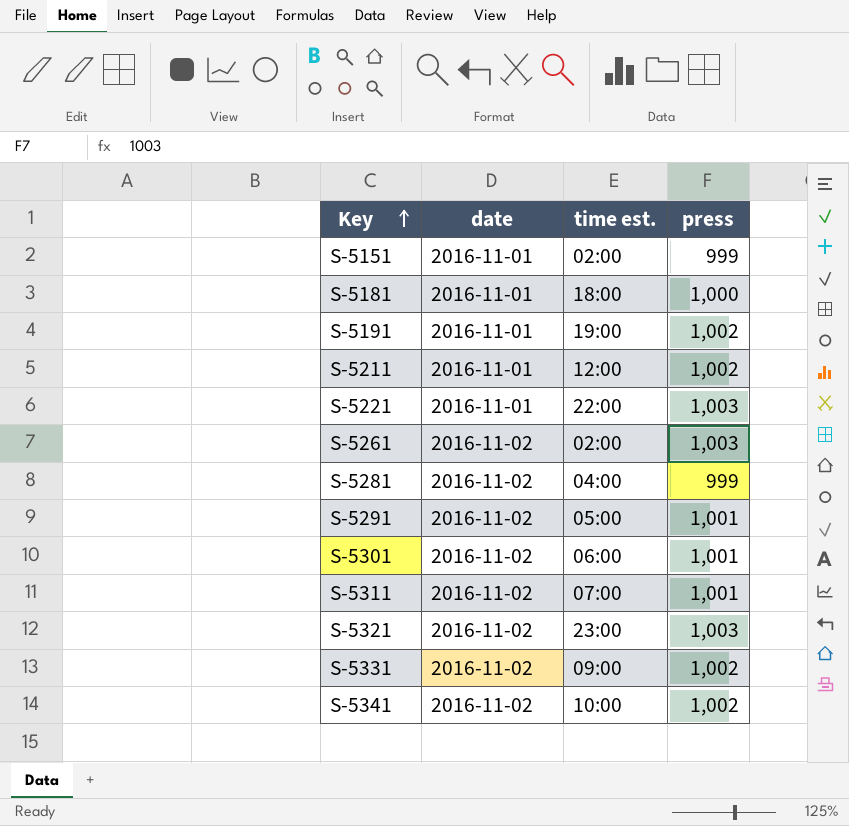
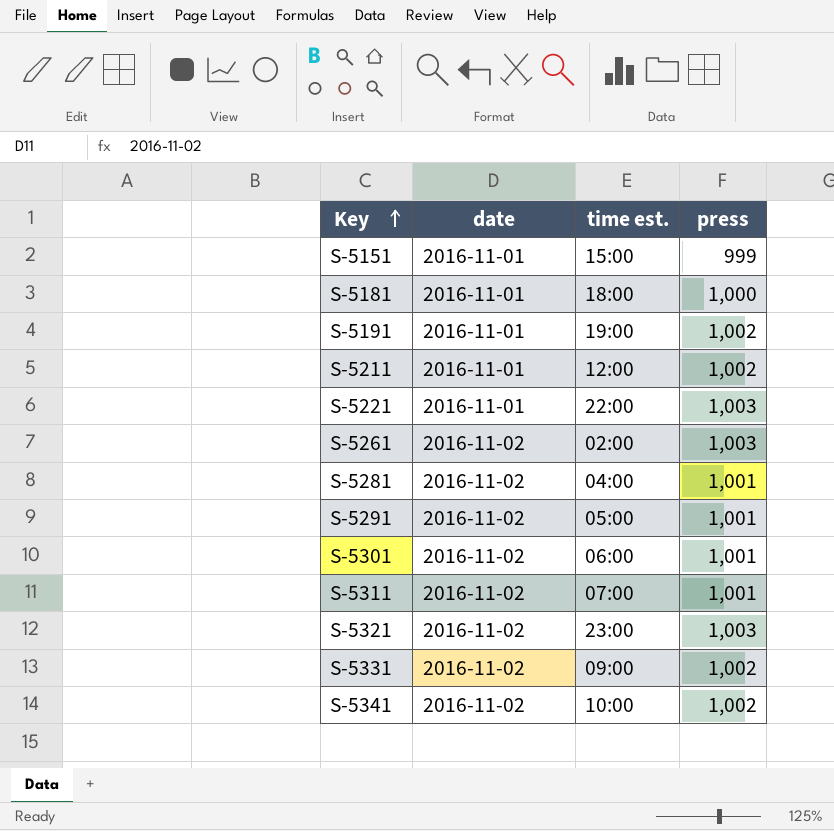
S-5151 | time est.: 02:00 -> 15:00
S-5281 | press: 999 -> 1,001

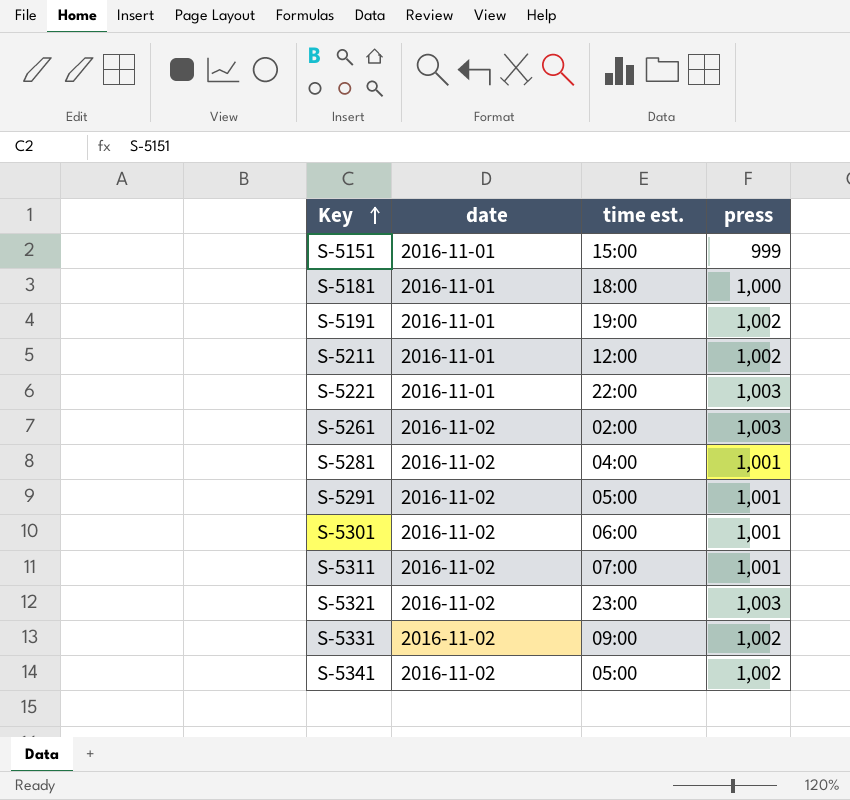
S-5341 | time est.: 10:00 -> 05:00

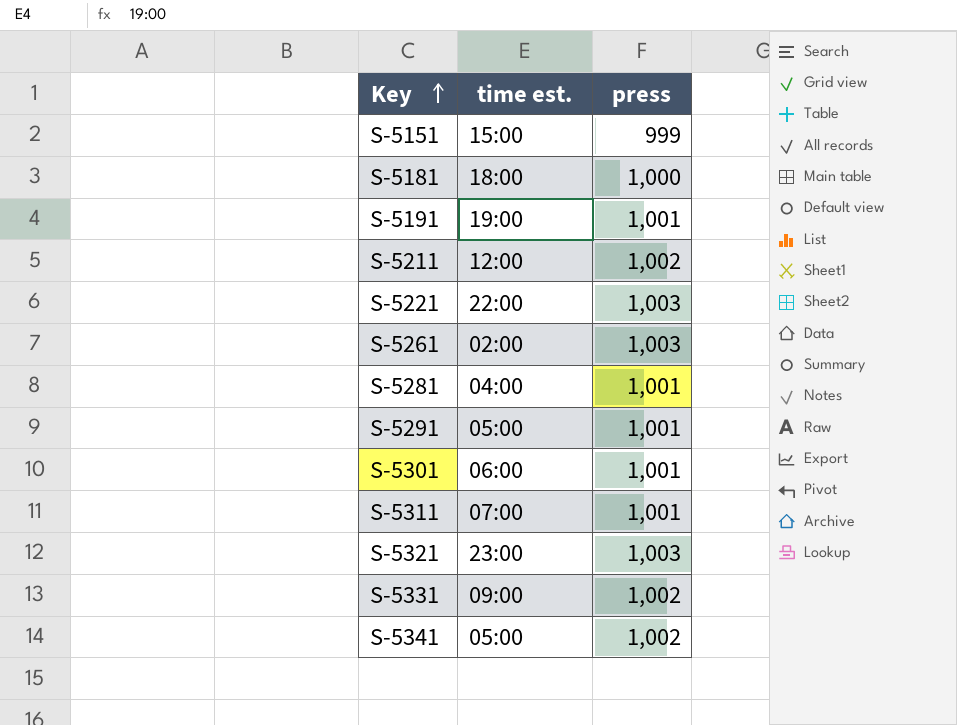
column date | position: 2 -> none
S-5191 | press: 1,002 -> 1,001

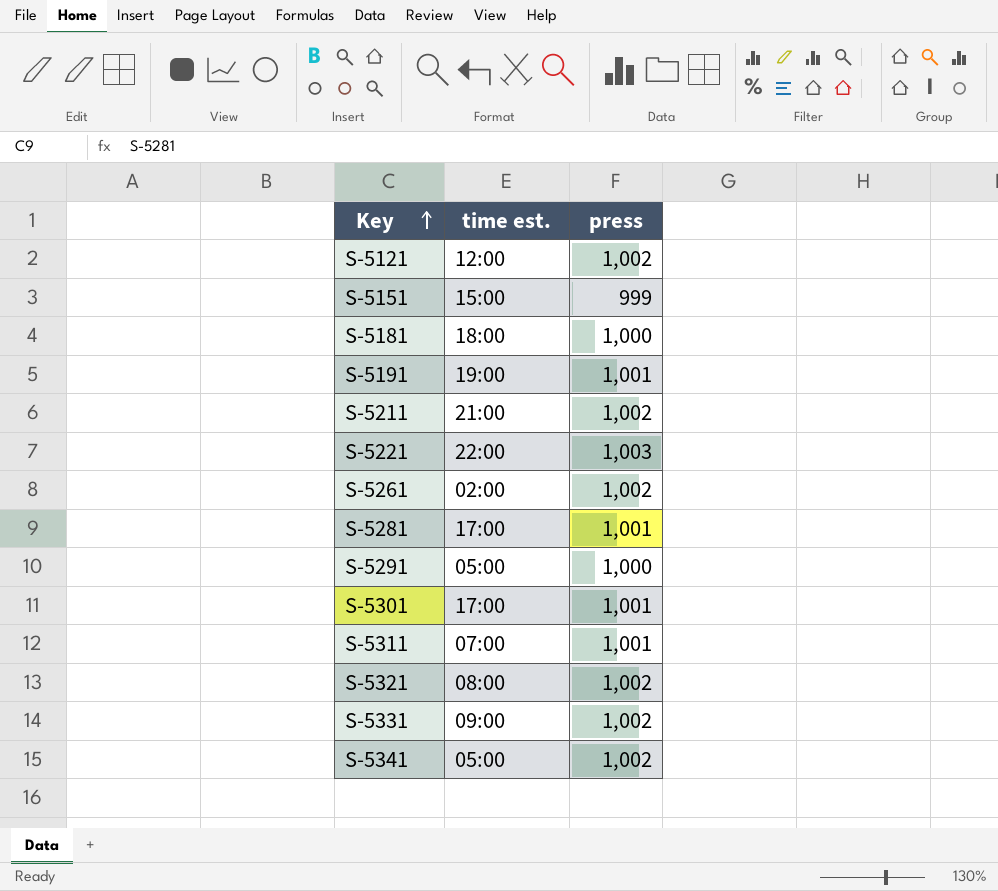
row S-5121: none -> 12:00 | 1,002
S-5211 | time est.: 12:00 -> 21:00
S-5261 | press: 1,003 -> 1,002
S-5281 | time est.: 04:00 -> 17:00
S-5291 | press: 1,001 -> 1,000
S-5301 | time est.: 06:00 -> 17:00
S-5321 | time est.: 23:00 -> 08:00
S-5321 | press: 1,003 -> 1,002

